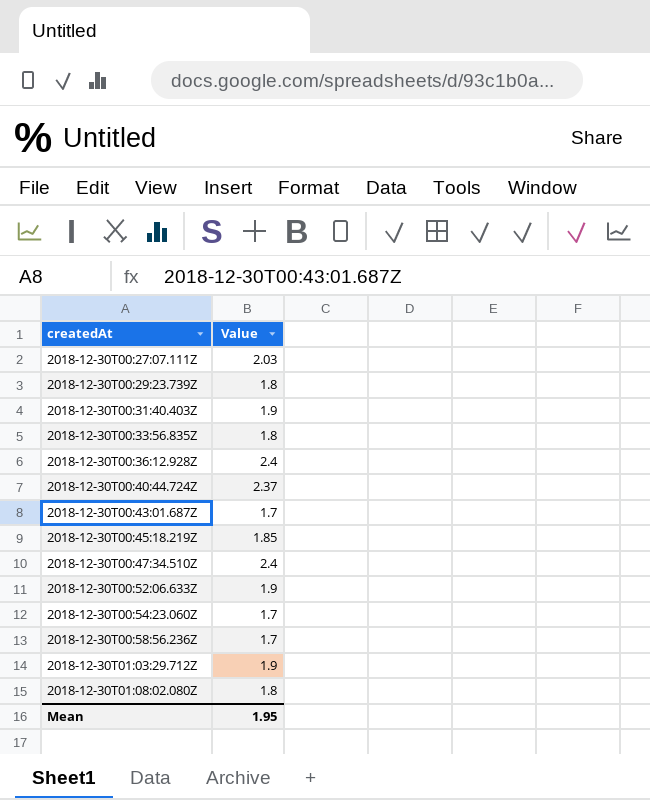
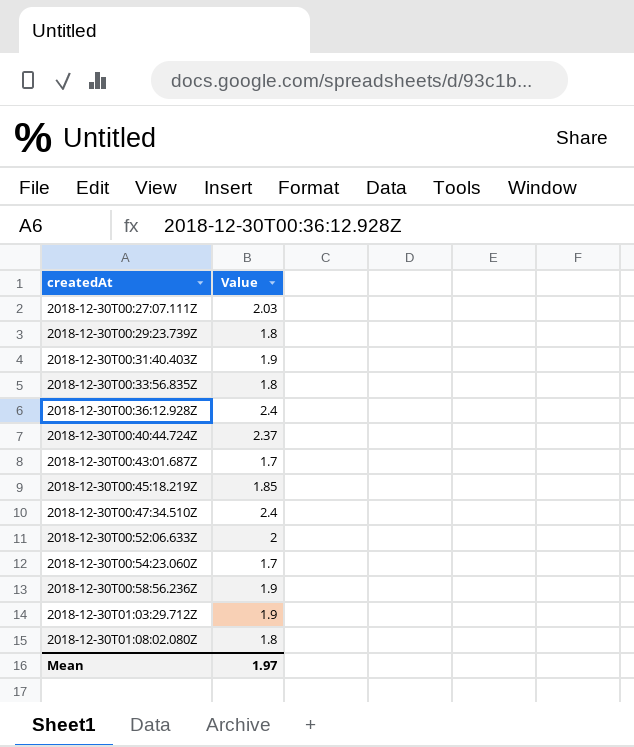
2018-12-30T00:52:06.633Z | Value: 1.9 -> 2
2018-12-30T00:58:56.236Z | Value: 1.7 -> 1.9
Mean | Value: 1.95 -> 1.97

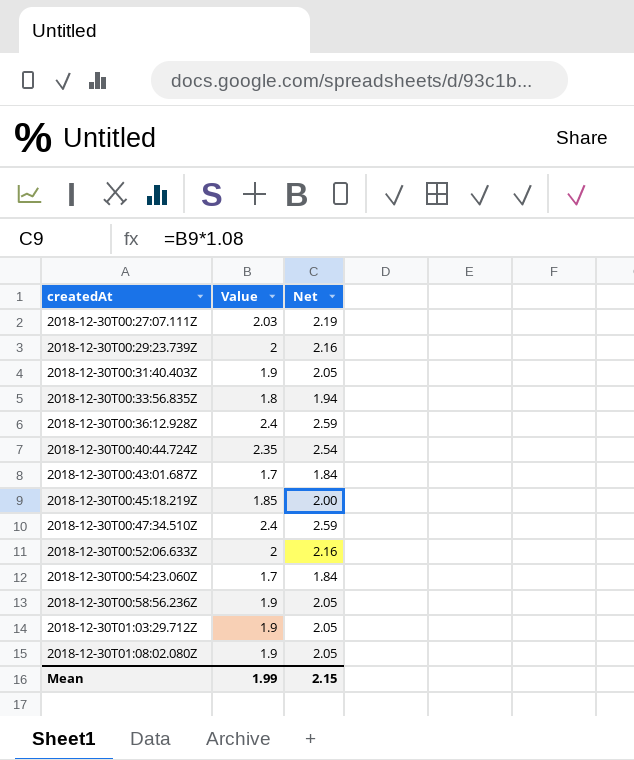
column Net | formula: none -> [Value] * 1.08
2018-12-30T00:29:23.739Z | Value: 1.8 -> 2
2018-12-30T00:40:44.724Z | Value: 2.37 -> 2.35
2018-12-30T01:08:02.080Z | Value: 1.8 -> 1.9
Mean | Value: 1.97 -> 1.99

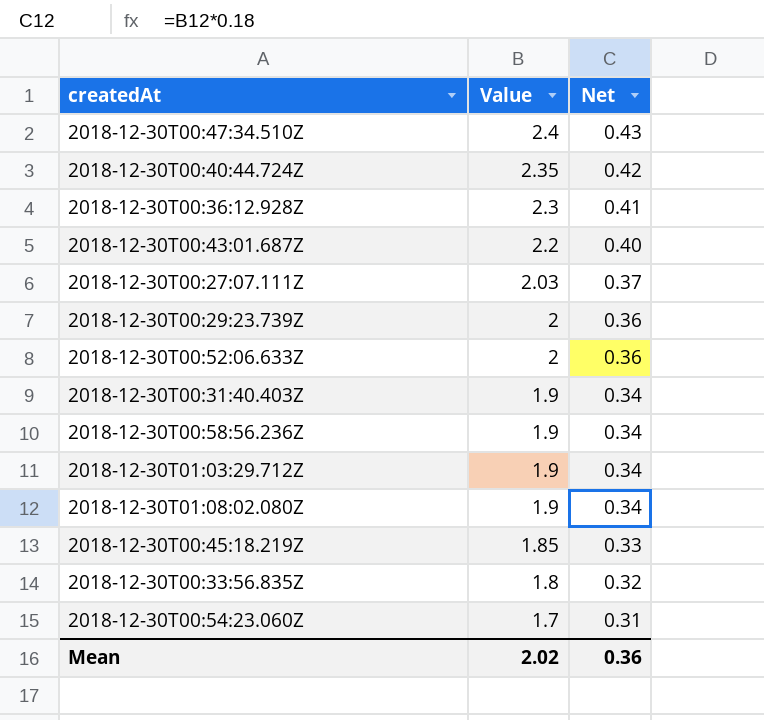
row order: createdAt ascending -> Value descending
column Net | formula: [Value] * 1.08 -> [Value] * 0.18
2018-12-30T00:36:12.928Z | Value: 2.4 -> 2.3
2018-12-30T00:43:01.687Z | Value: 1.7 -> 2.2
Mean | Value: 1.99 -> 2.02
Mean | Net: 2.15 -> 0.36

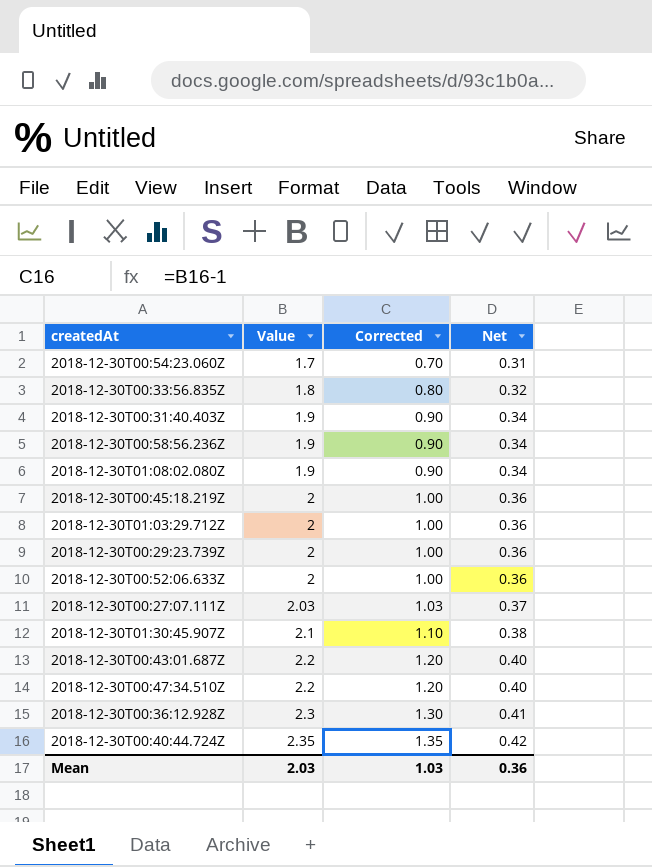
row order: Value descending -> Value ascending
column Corrected | formula: none -> [Value] - 1
2018-12-30T00:45:18.219Z | Value: 1.85 -> 2
2018-12-30T00:45:18.219Z | Net: 0.33 -> 0.36
2018-12-30T01:03:29.712Z | Value: 1.9 -> 2
2018-12-30T01:03:29.712Z | Net: 0.34 -> 0.36
row 2018-12-30T01:30:45.907Z: none -> 2.1 | 1.10 | 0.38
2018-12-30T00:47:34.510Z | Value: 2.4 -> 2.2
2018-12-30T00:47:34.510Z | Net: 0.43 -> 0.40
Mean | Value: 2.02 -> 2.03

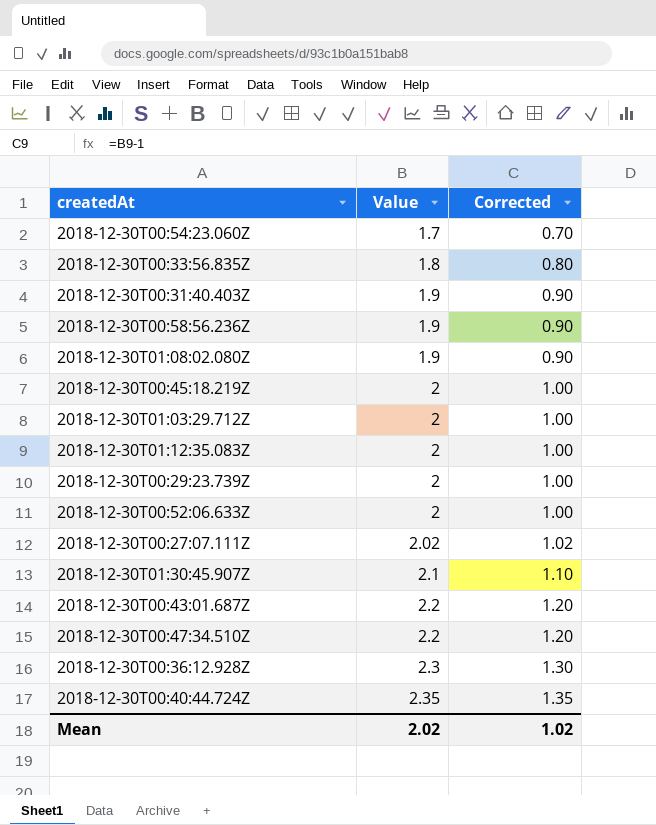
column Net | formula: [Value] * 0.18 -> none
row 2018-12-30T01:12:35.083Z: none -> 2 | 1.00
2018-12-30T00:27:07.111Z | Value: 2.03 -> 2.02
2018-12-30T00:27:07.111Z | Corrected: 1.03 -> 1.02
Mean | Value: 2.03 -> 2.02
Mean | Corrected: 1.03 -> 1.02

